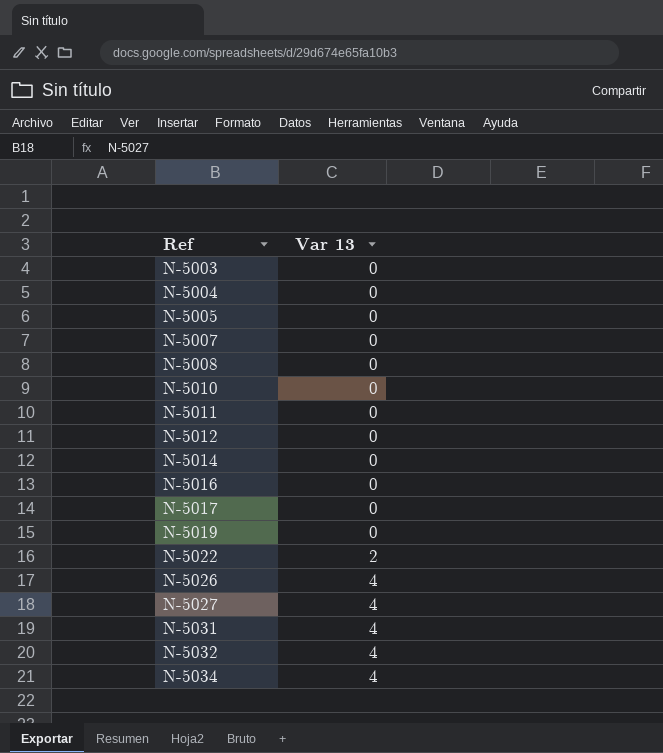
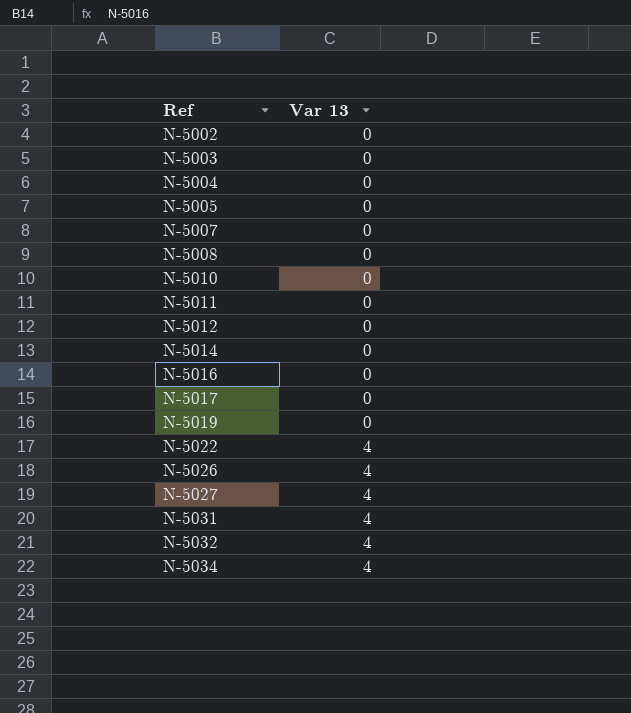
row N-5002: none -> 0
N-5022 | Var 13: 2 -> 4

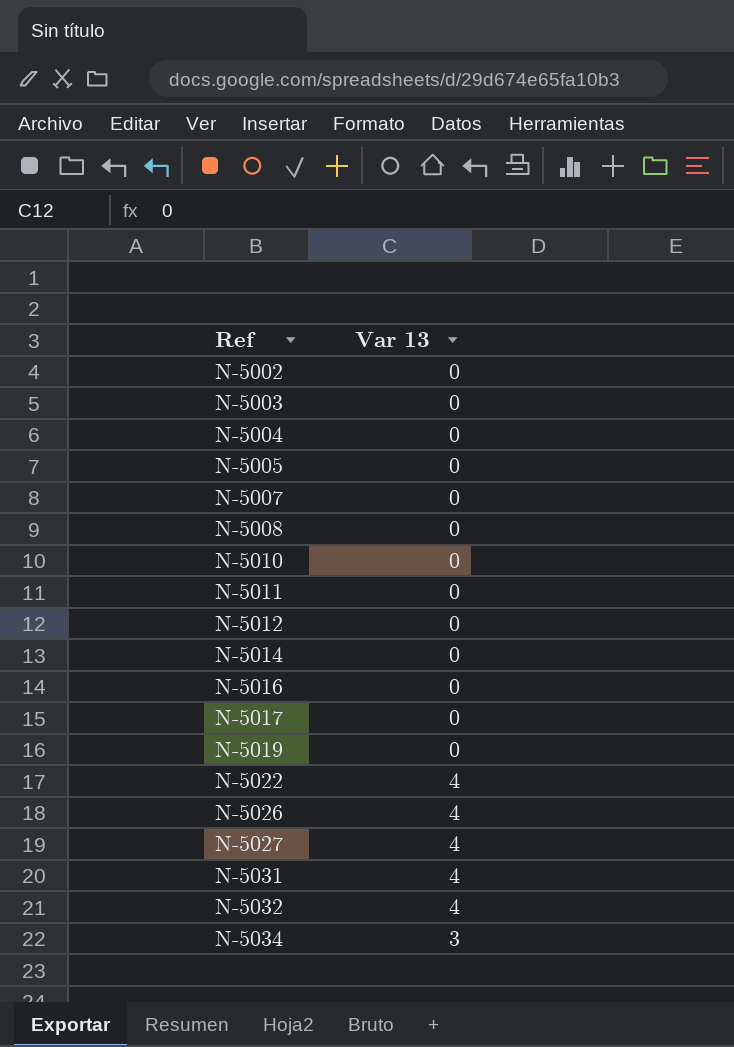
N-5034 | Var 13: 4 -> 3

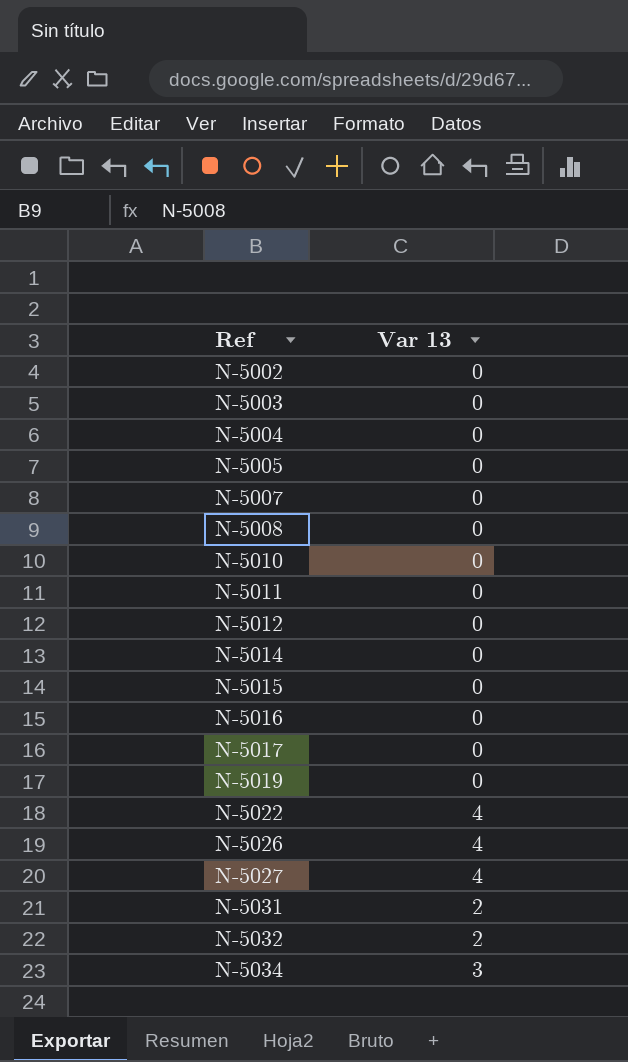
row N-5015: none -> 0
N-5031 | Var 13: 4 -> 2
N-5032 | Var 13: 4 -> 2

